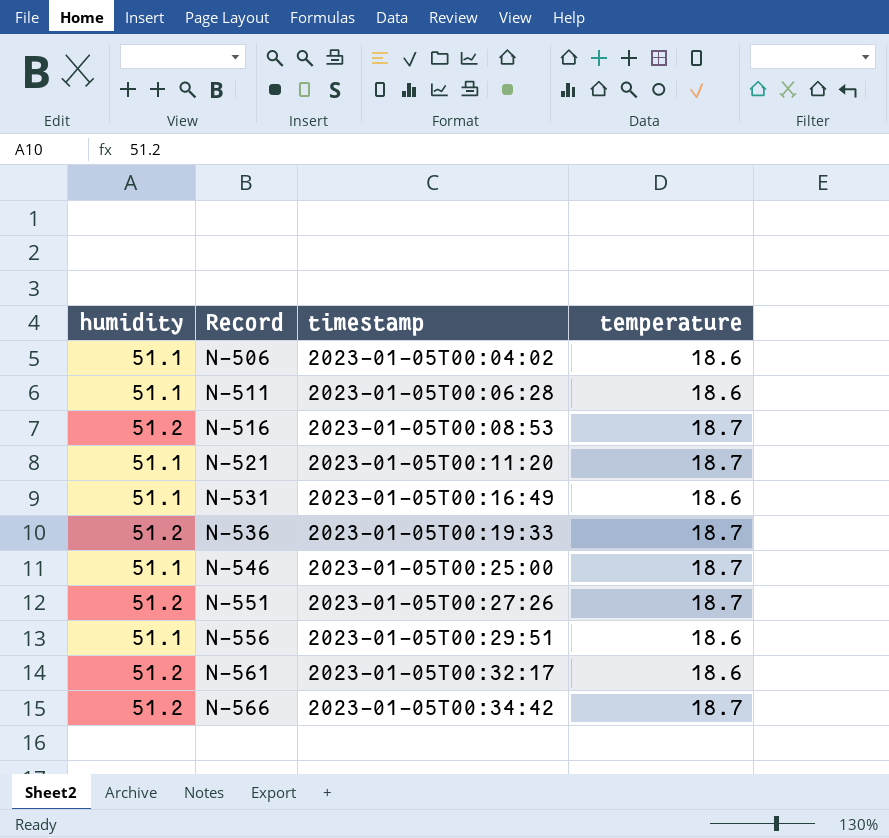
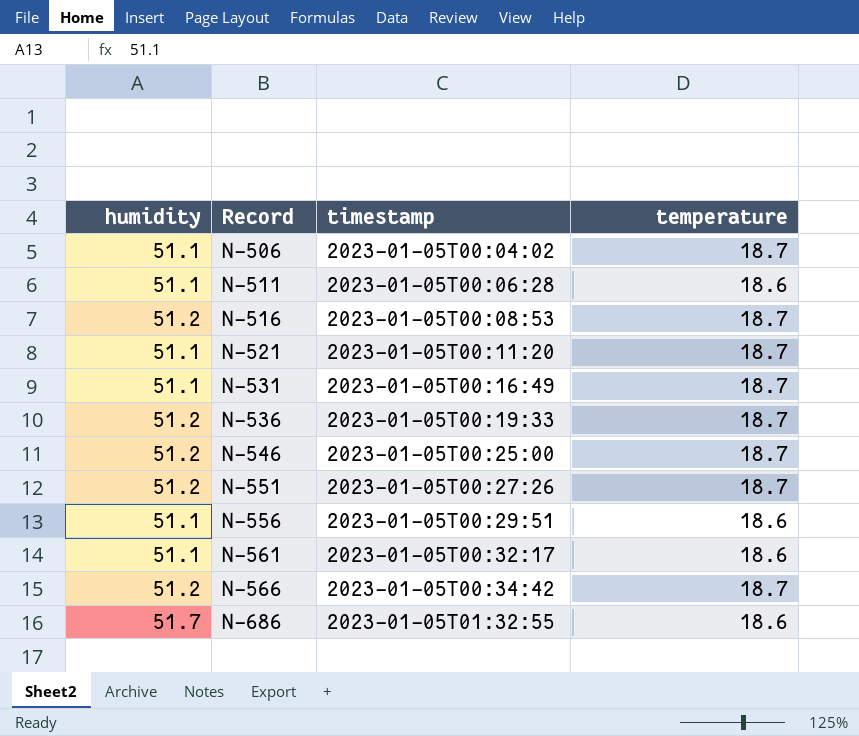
N-506 | temperature: 18.6 -> 18.7
N-531 | temperature: 18.6 -> 18.7
N-546 | humidity: 51.1 -> 51.2
N-561 | humidity: 51.2 -> 51.1
row N-686: none -> 51.7 | 2023-01-05T01:32:55 | 18.6

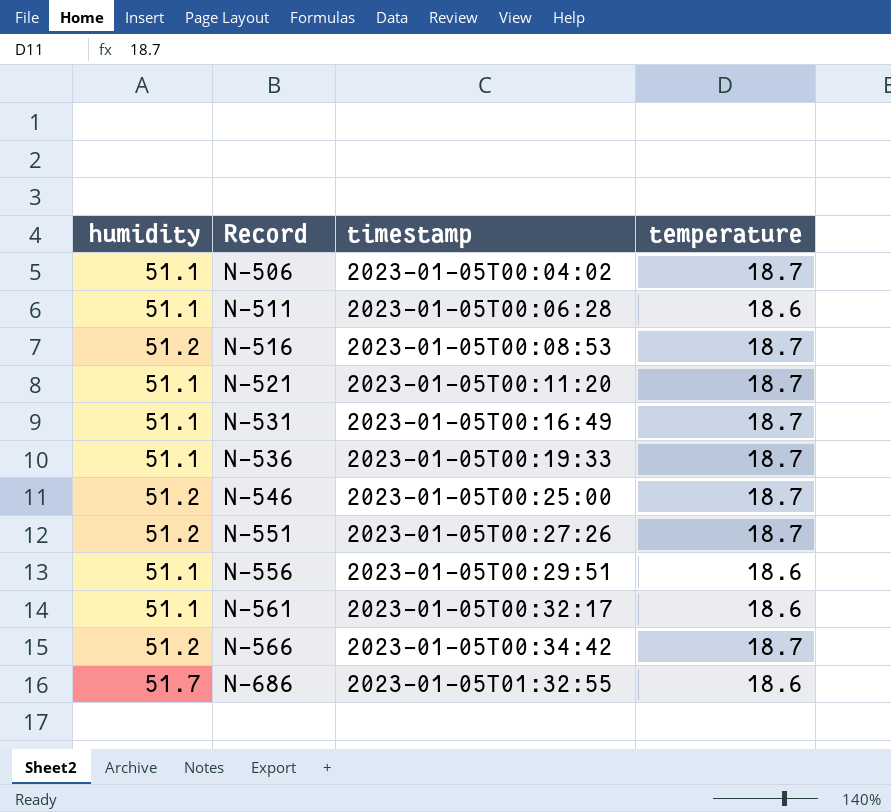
N-536 | humidity: 51.2 -> 51.1

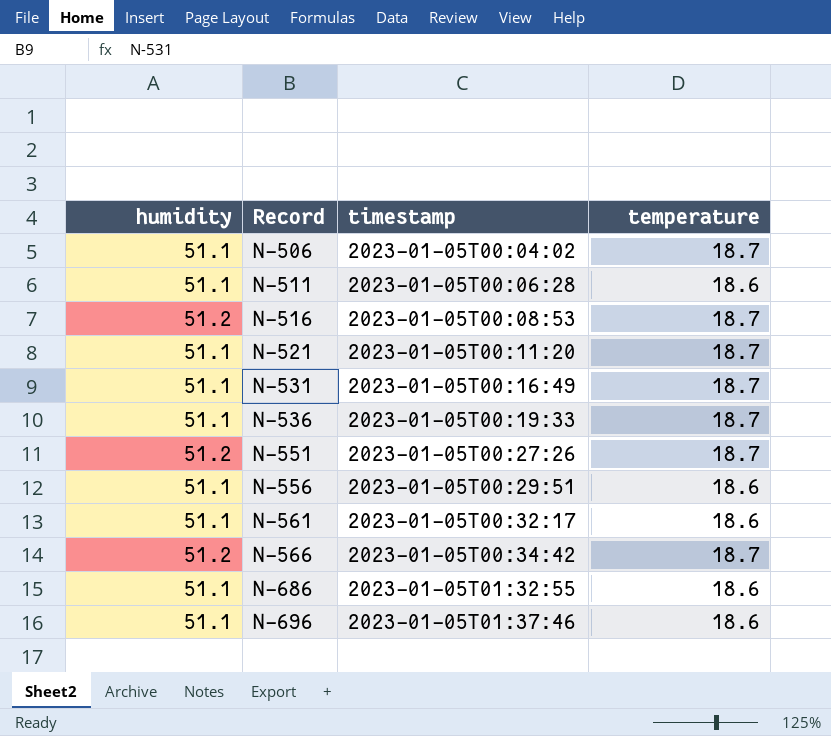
row N-546: 51.2 | 2023-01-05T00:25:00 | 18.7 -> none
N-686 | humidity: 51.7 -> 51.1
row N-696: none -> 51.1 | 2023-01-05T01:37:46 | 18.6

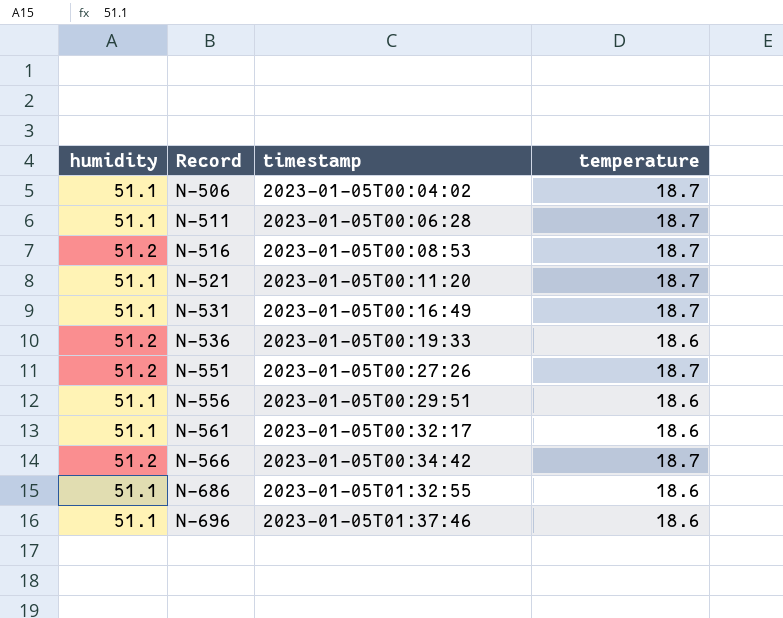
N-511 | temperature: 18.6 -> 18.7
N-536 | humidity: 51.1 -> 51.2
N-536 | temperature: 18.7 -> 18.6

